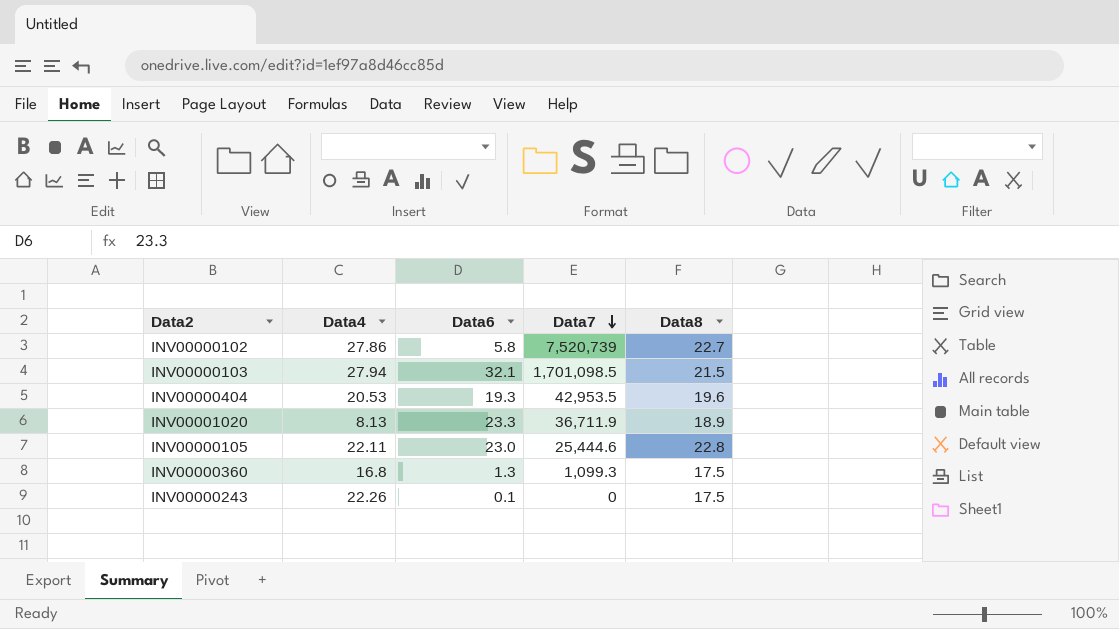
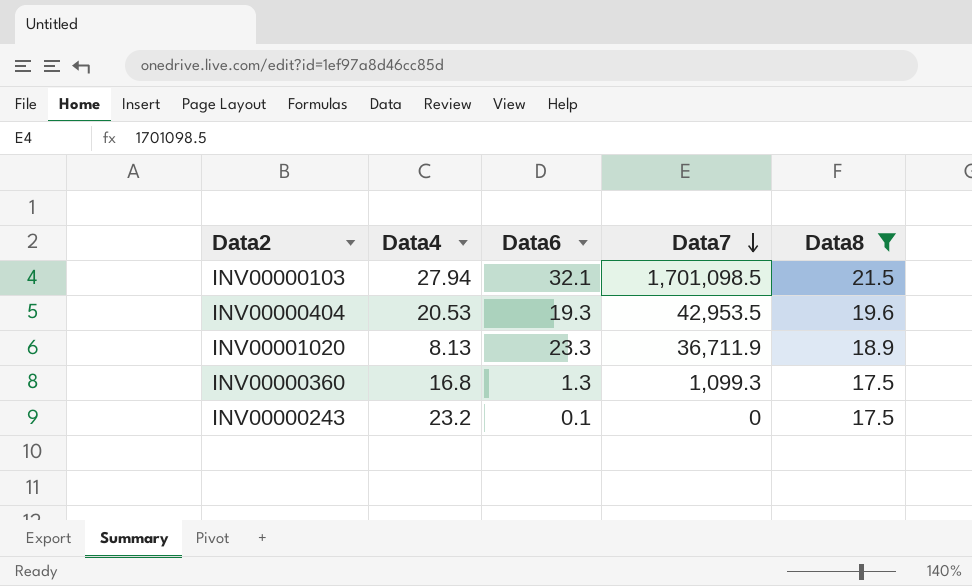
filter: none -> Data8 <= 21.5
INV00000243 | Data4: 22.26 -> 23.2

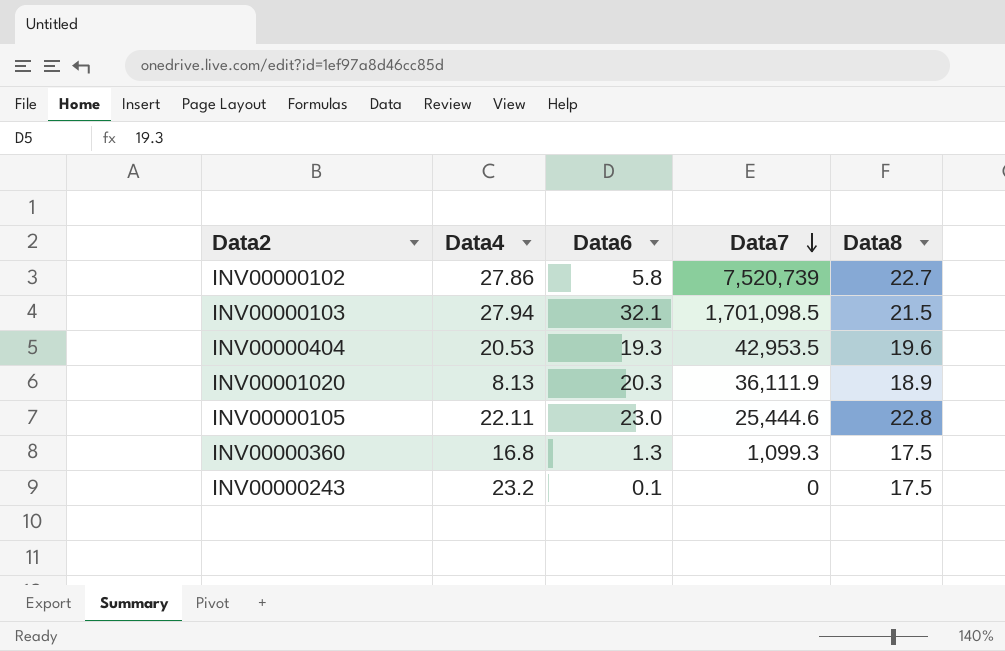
filter: Data8 <= 21.5 -> none
INV00001020 | Data6: 23.3 -> 20.3
INV00001020 | Data7: 36,711.9 -> 36,111.9

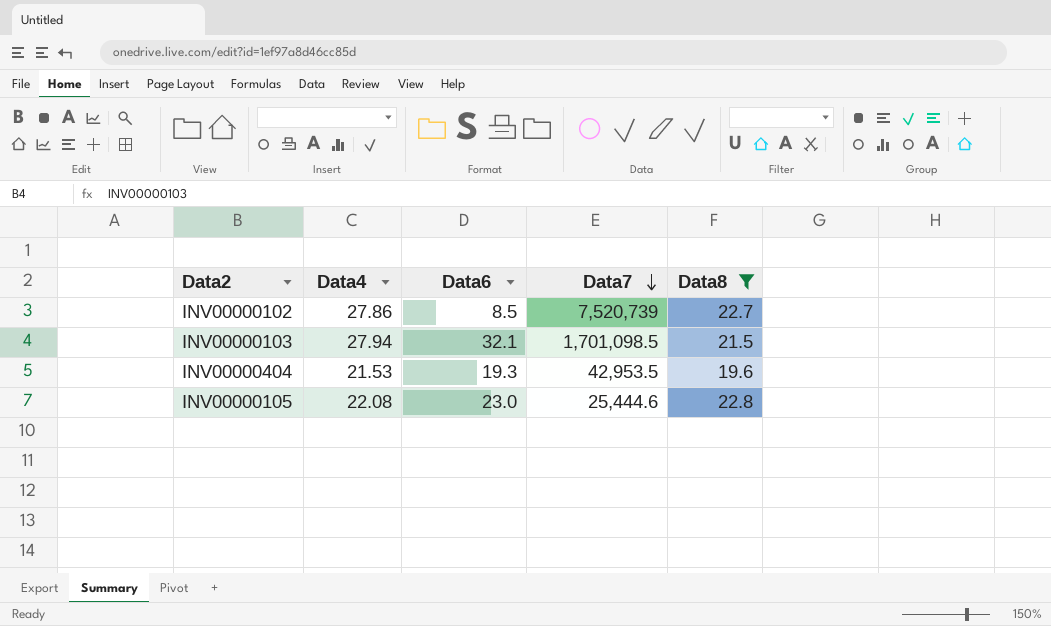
filter: none -> Data8 >= 19.6
INV00000102 | Data6: 5.8 -> 8.5
INV00000404 | Data4: 20.53 -> 21.53
INV00000105 | Data4: 22.11 -> 22.08

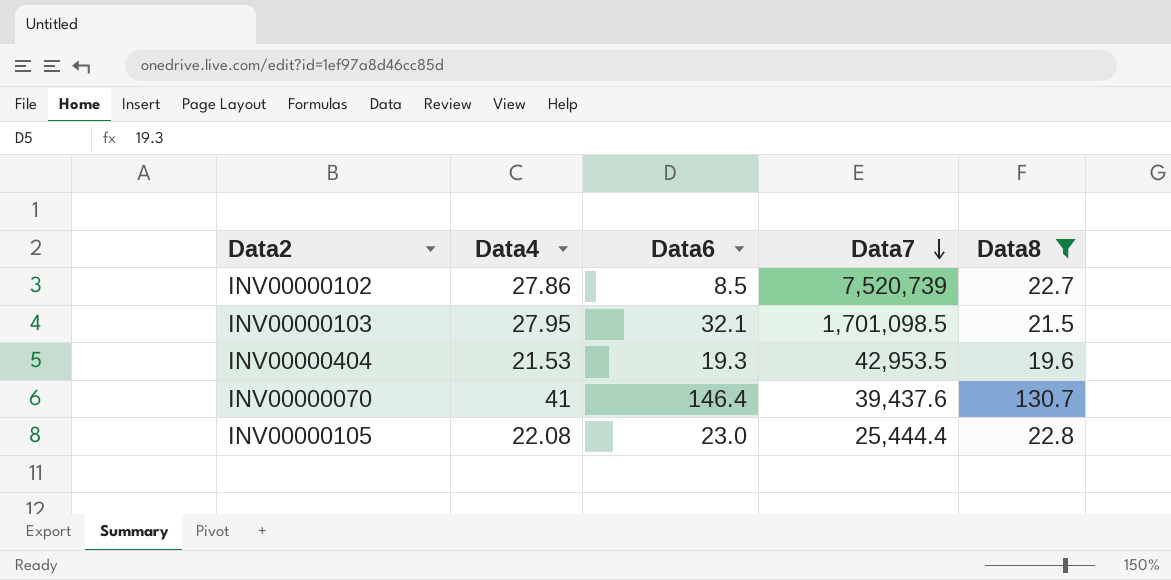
INV00000103 | Data4: 27.94 -> 27.95
row INV00000070: none -> 41 | 146.4 | 39,437.6 | 130.7
INV00000105 | Data7: 25,444.6 -> 25,444.4

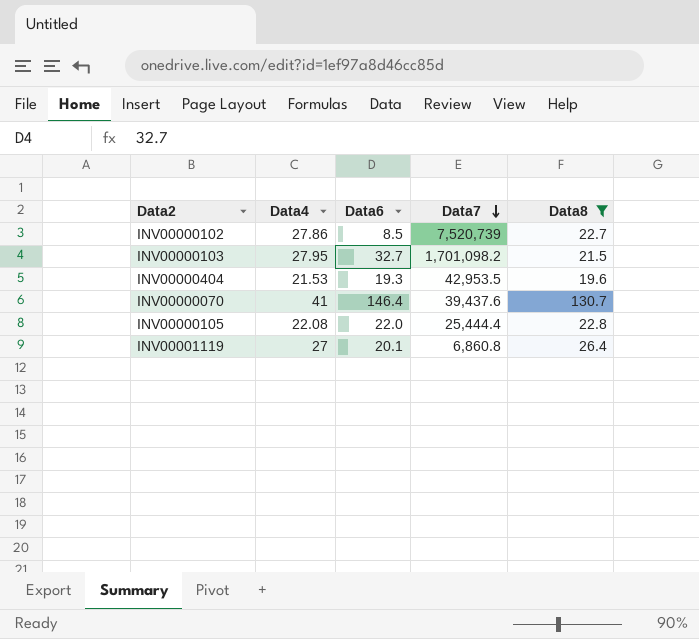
INV00000103 | Data6: 32.1 -> 32.7
INV00000103 | Data7: 1,701,098.5 -> 1,701,098.2
INV00000105 | Data6: 23.0 -> 22.0
row INV00001119: none -> 27 | 20.1 | 6,860.8 | 26.4

